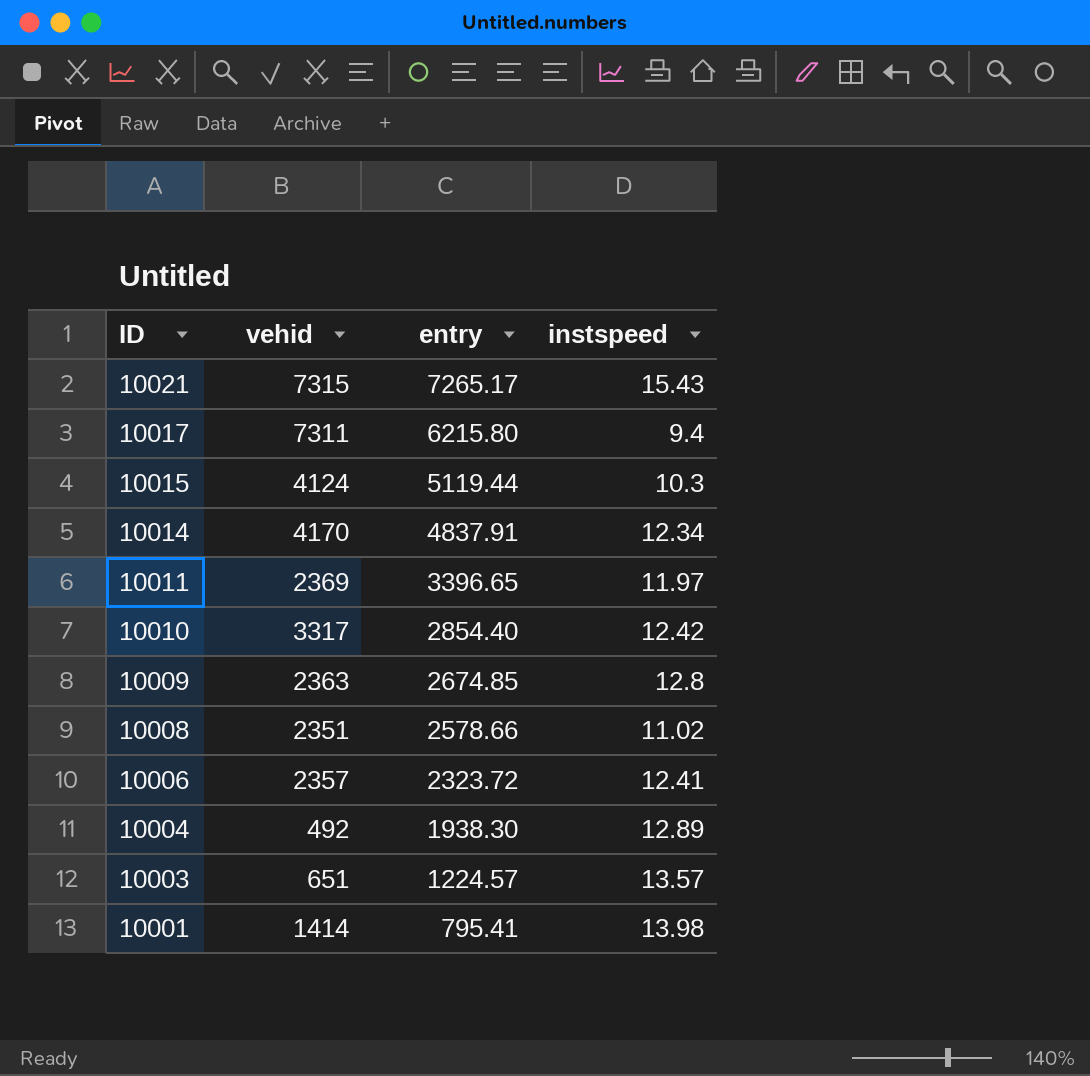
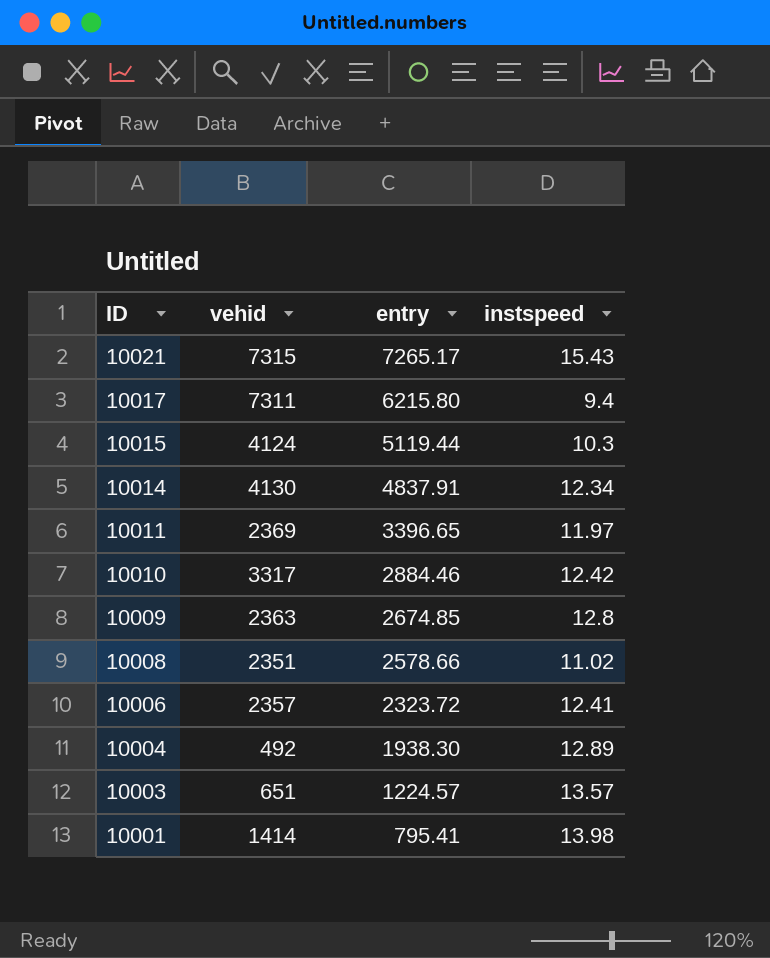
10014 | vehid: 4170 -> 4130
10010 | entry: 2854.40 -> 2884.46

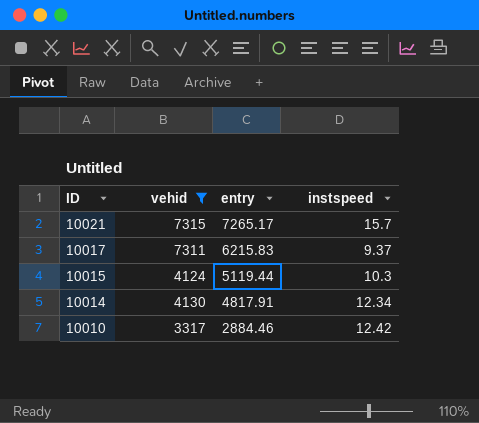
filter: none -> vehid >= 3317
10021 | instspeed: 15.43 -> 15.7
10017 | entry: 6215.80 -> 6215.83
10017 | instspeed: 9.4 -> 9.37
10014 | entry: 4837.91 -> 4817.91

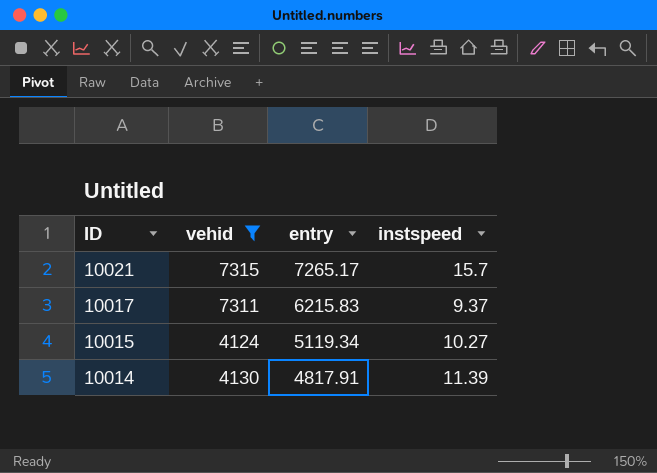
row 10010: 3317 | 2884.46 | 12.42 -> none
10015 | entry: 5119.44 -> 5119.34
10015 | instspeed: 10.3 -> 10.27
10014 | instspeed: 12.34 -> 11.39

